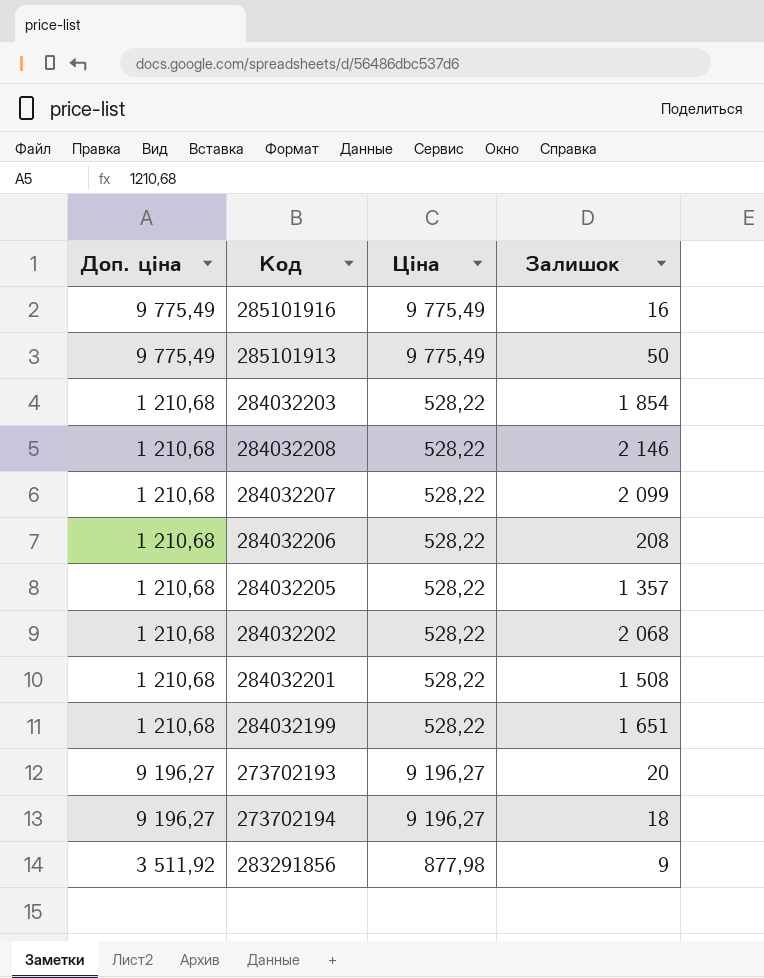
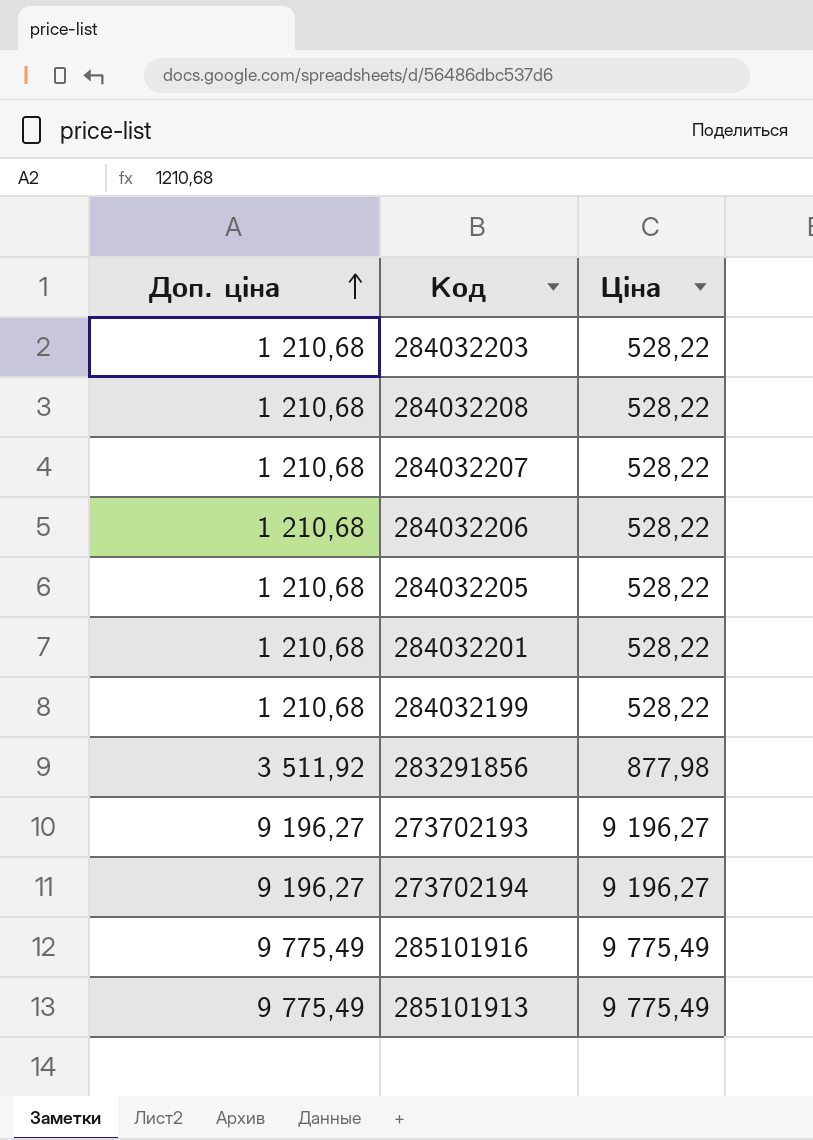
row order: none -> Доп. ціна ascending
column Залишок | position: 4 -> none
row 284032202: 1 210,68 | 528,22 | 2 068 -> none

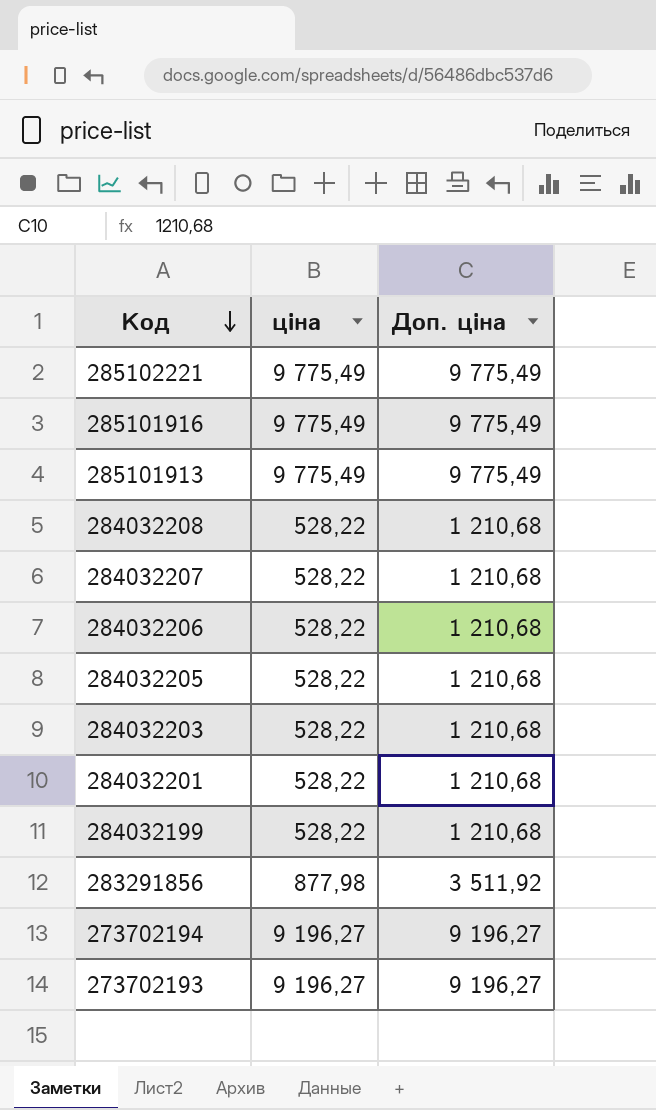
row order: Доп. ціна ascending -> Код descending
column name: Ціна -> ціна
column Доп. ціна | position: 1 -> 3
row 285102221: none -> 9 775,49 | 9 775,49

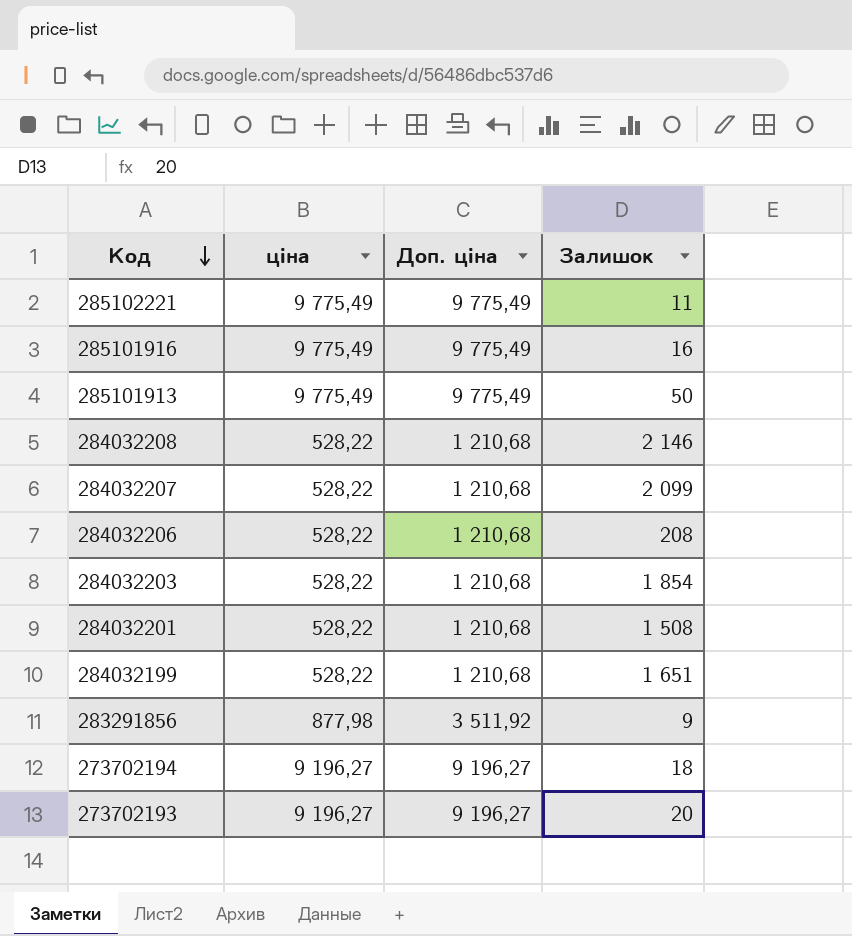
column Залишок | position: none -> 4
row 284032205: 528,22 | 1 210,68 -> none

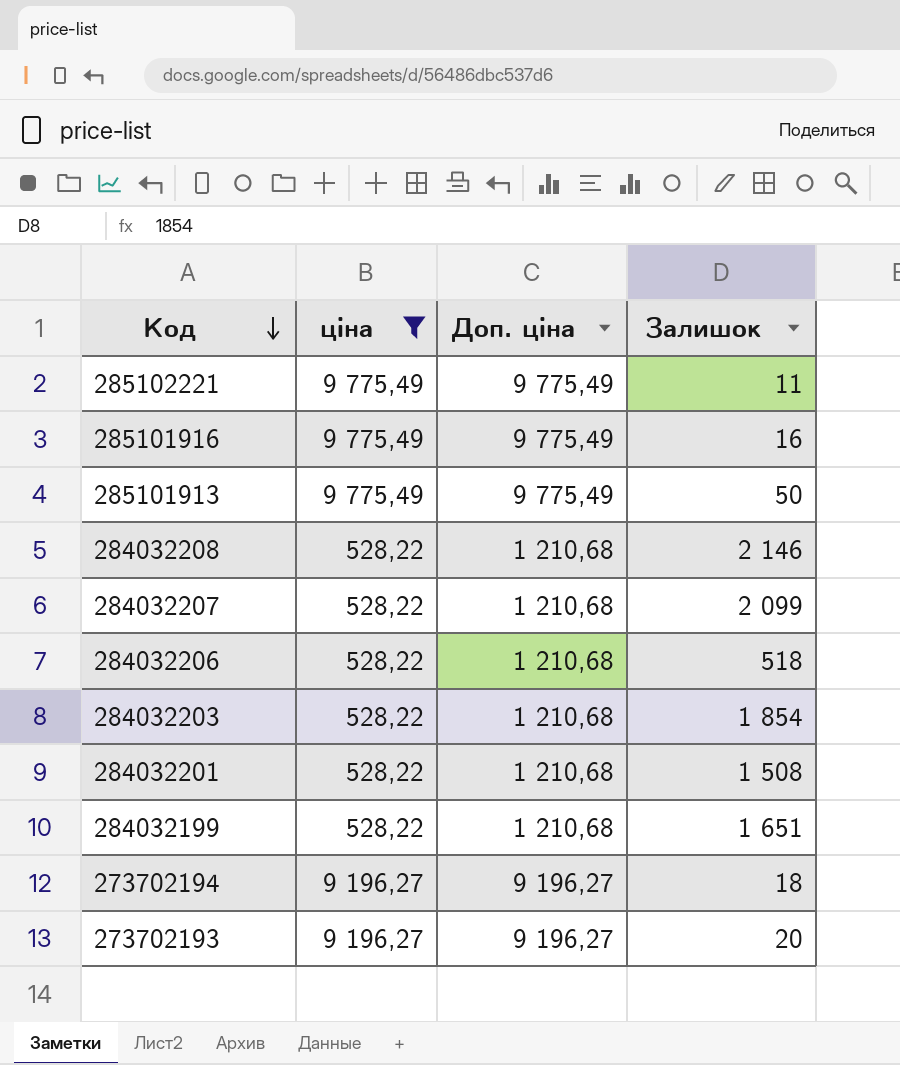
filter: none -> ціна != 877,98
284032206 | Залишок: 208 -> 518

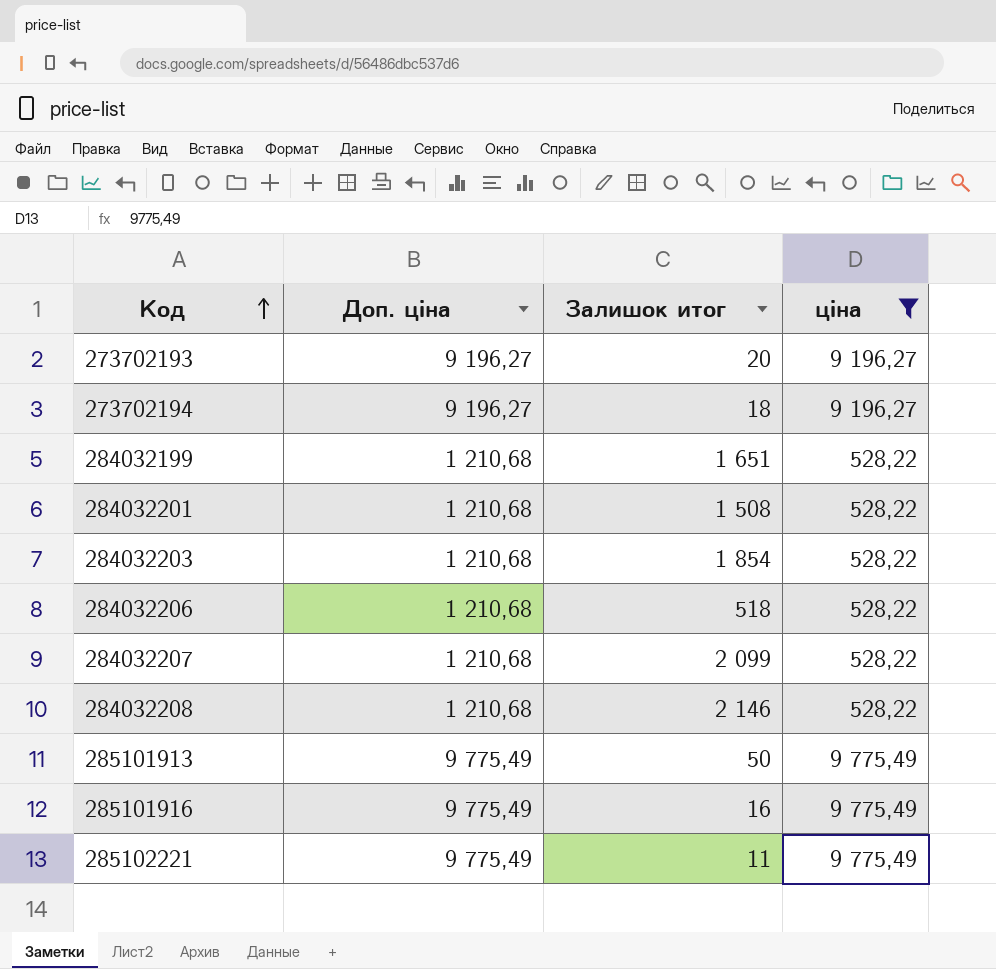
row order: Код descending -> Код ascending
column name: Залишок -> Залишок итог
column ціна | position: 2 -> 4

